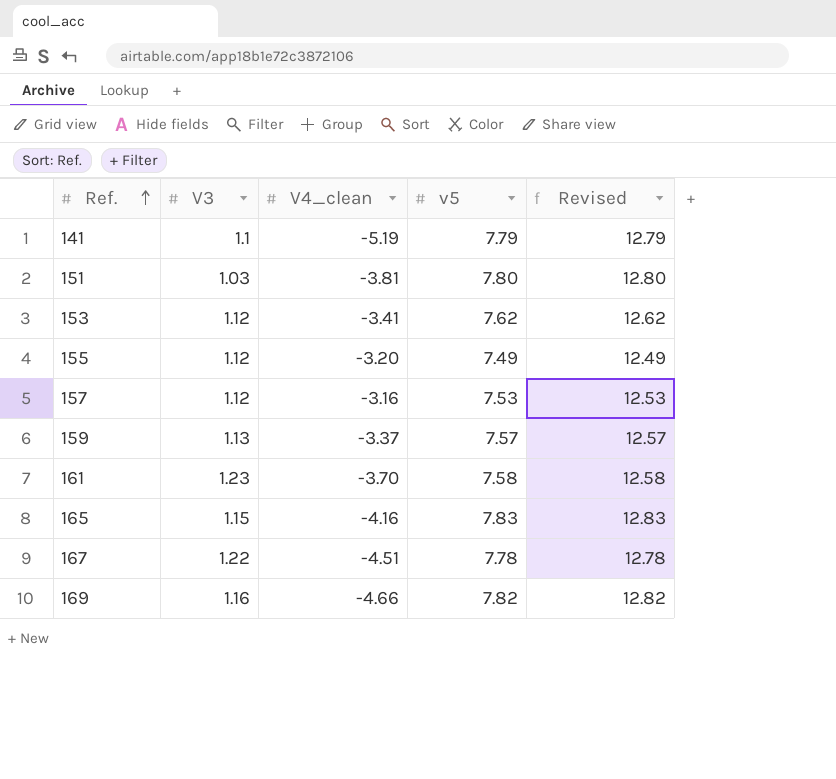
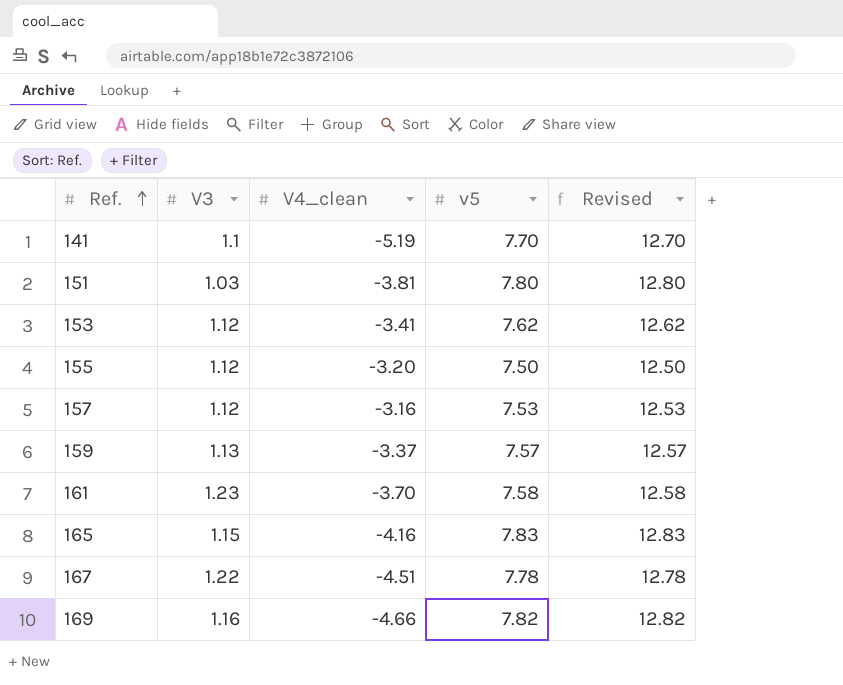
141 | v5: 7.79 -> 7.70
141 | Revised: 12.79 -> 12.70
155 | v5: 7.49 -> 7.50
155 | Revised: 12.49 -> 12.50

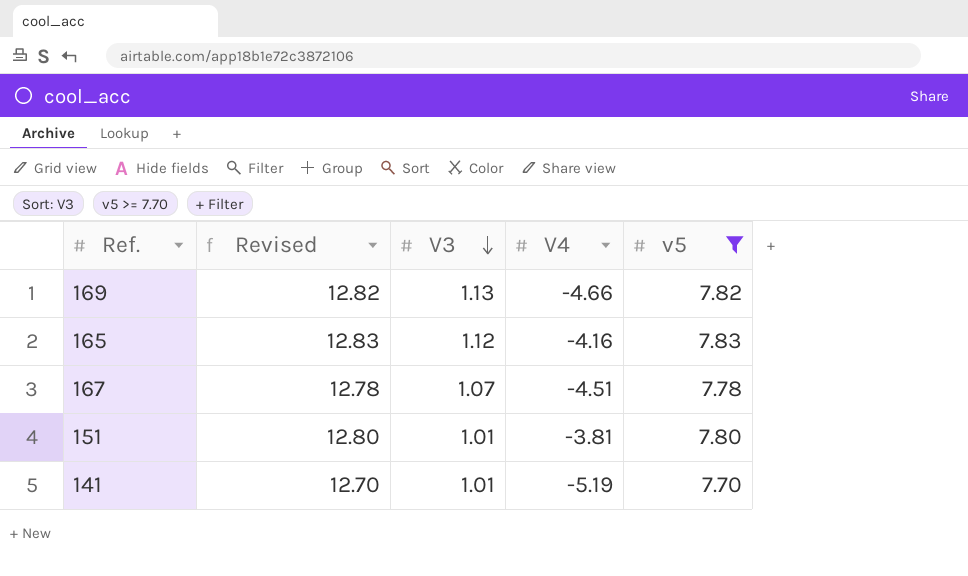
filter: none -> v5 >= 7.70
row order: Ref. ascending -> V3 descending
column Revised | position: 5 -> 2
column name: V4_clean -> V4
169 | V3: 1.16 -> 1.13
165 | V3: 1.15 -> 1.12
167 | V3: 1.22 -> 1.07
151 | V3: 1.03 -> 1.01
141 | V3: 1.1 -> 1.01

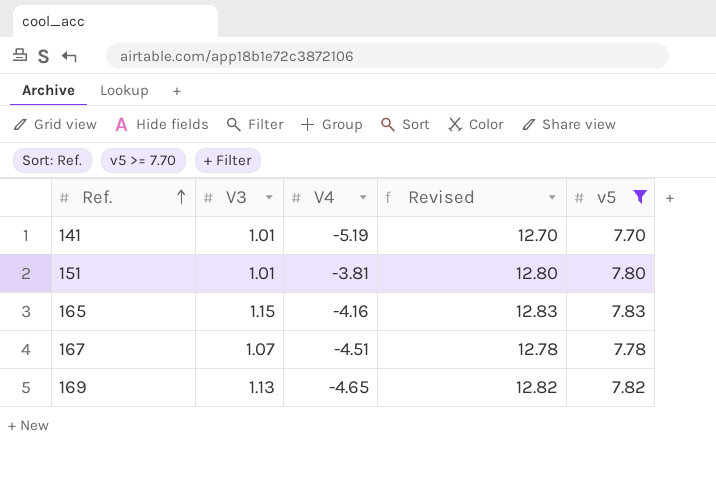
row order: V3 descending -> Ref. ascending
column Revised | position: 2 -> 4
165 | V3: 1.12 -> 1.15
169 | V4: -4.66 -> -4.65

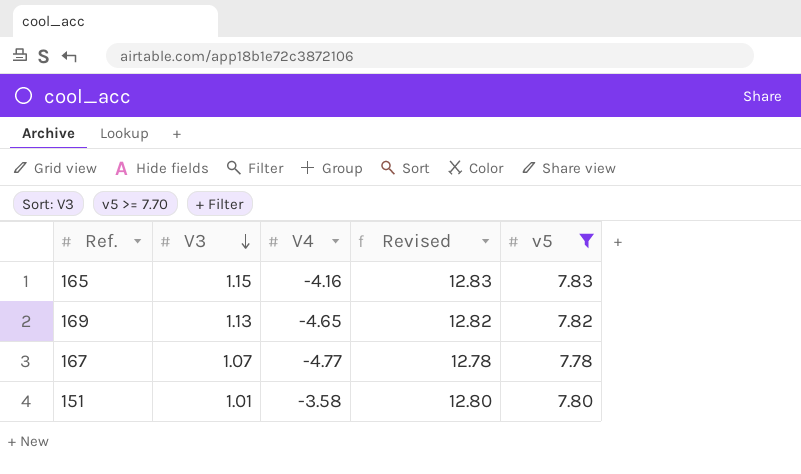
row order: Ref. ascending -> V3 descending
row 141: 1.01 | -5.19 | 12.70 | 7.70 -> none
167 | V4: -4.51 -> -4.77
151 | V4: -3.81 -> -3.58

